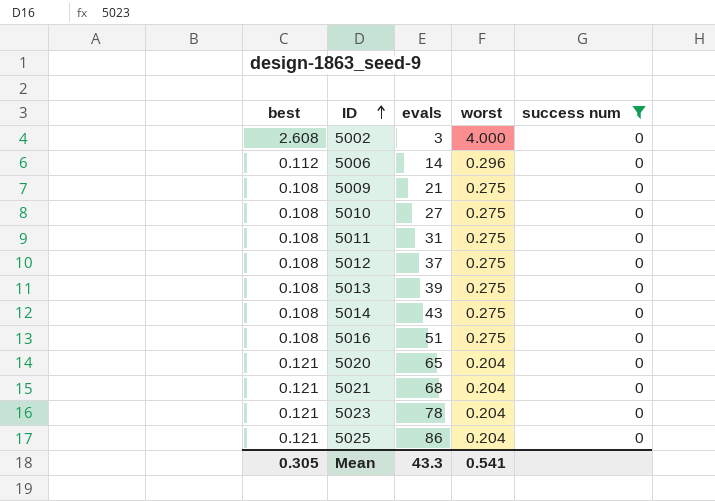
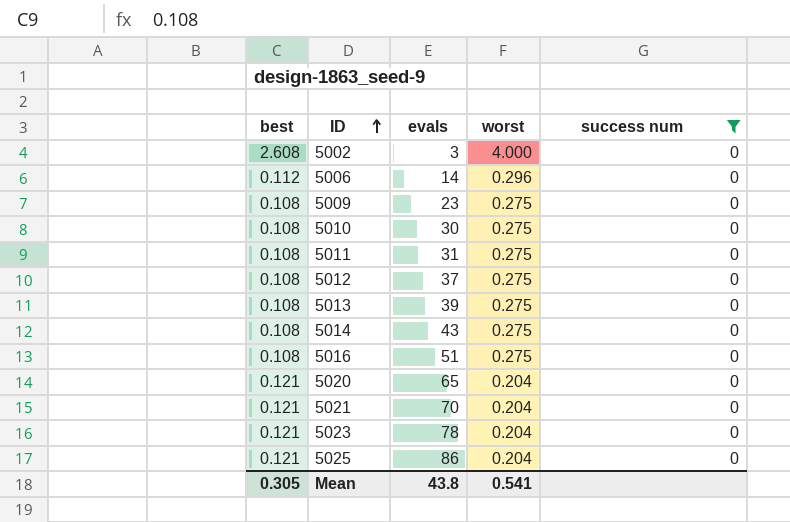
5009 | evals: 21 -> 23
5010 | evals: 27 -> 30
5021 | evals: 68 -> 70
Mean | evals: 43.3 -> 43.8

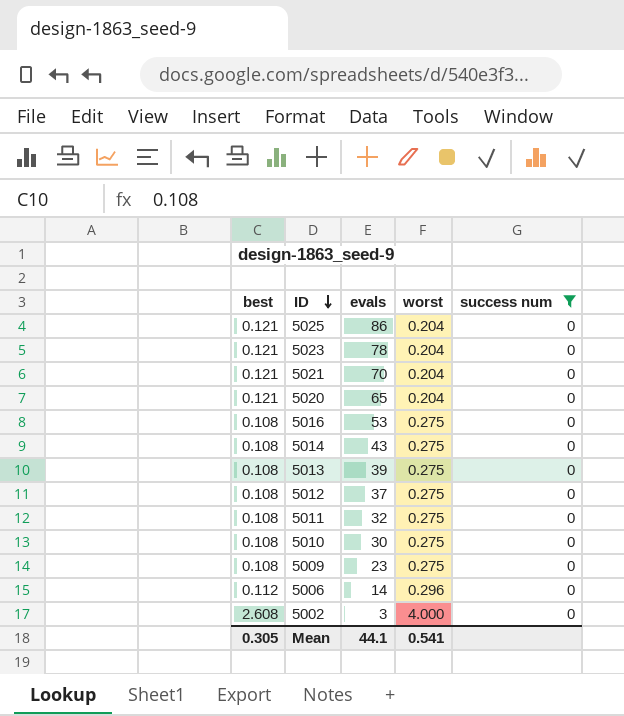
row order: ID ascending -> ID descending
5016 | evals: 51 -> 53
5011 | evals: 31 -> 32
Mean | evals: 43.8 -> 44.1

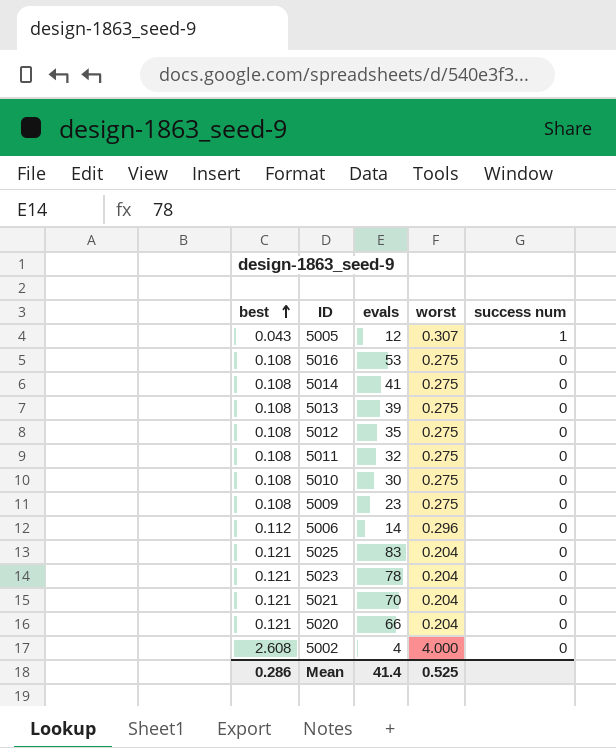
filter: success num = 0 -> none
row order: ID descending -> best ascending
5014 | evals: 43 -> 41
5012 | evals: 37 -> 35
5025 | evals: 86 -> 83
5020 | evals: 65 -> 66
5002 | evals: 3 -> 4
Mean | best: 0.305 -> 0.286
Mean | evals: 44.1 -> 41.4
Mean | worst: 0.541 -> 0.525

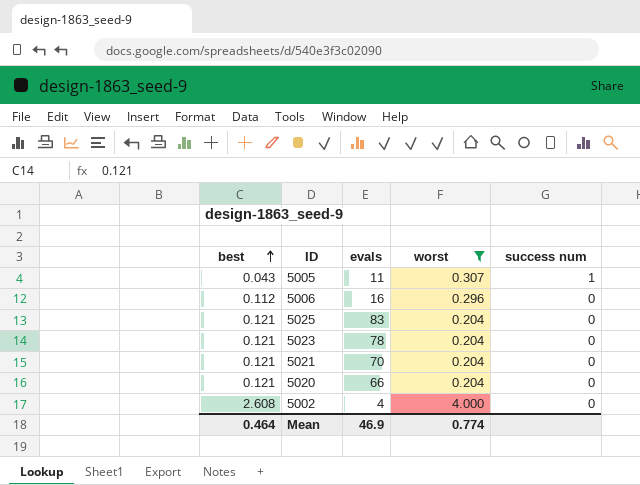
filter: none -> worst != 0.275
5005 | evals: 12 -> 11
5006 | evals: 14 -> 16
Mean | best: 0.286 -> 0.464
Mean | evals: 41.4 -> 46.9
Mean | worst: 0.525 -> 0.774

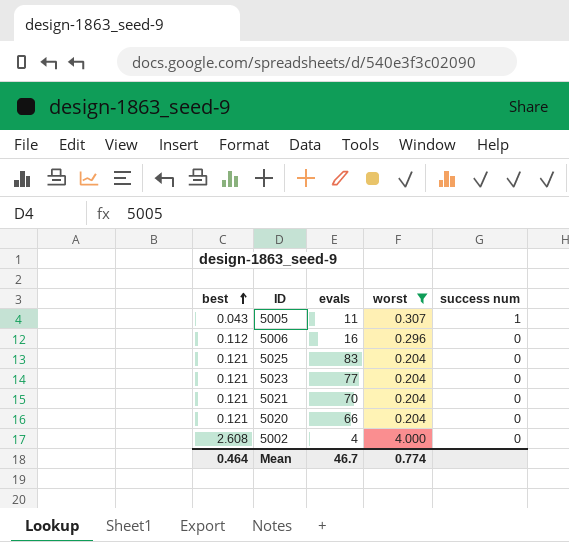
5023 | evals: 78 -> 77
Mean | evals: 46.9 -> 46.7

